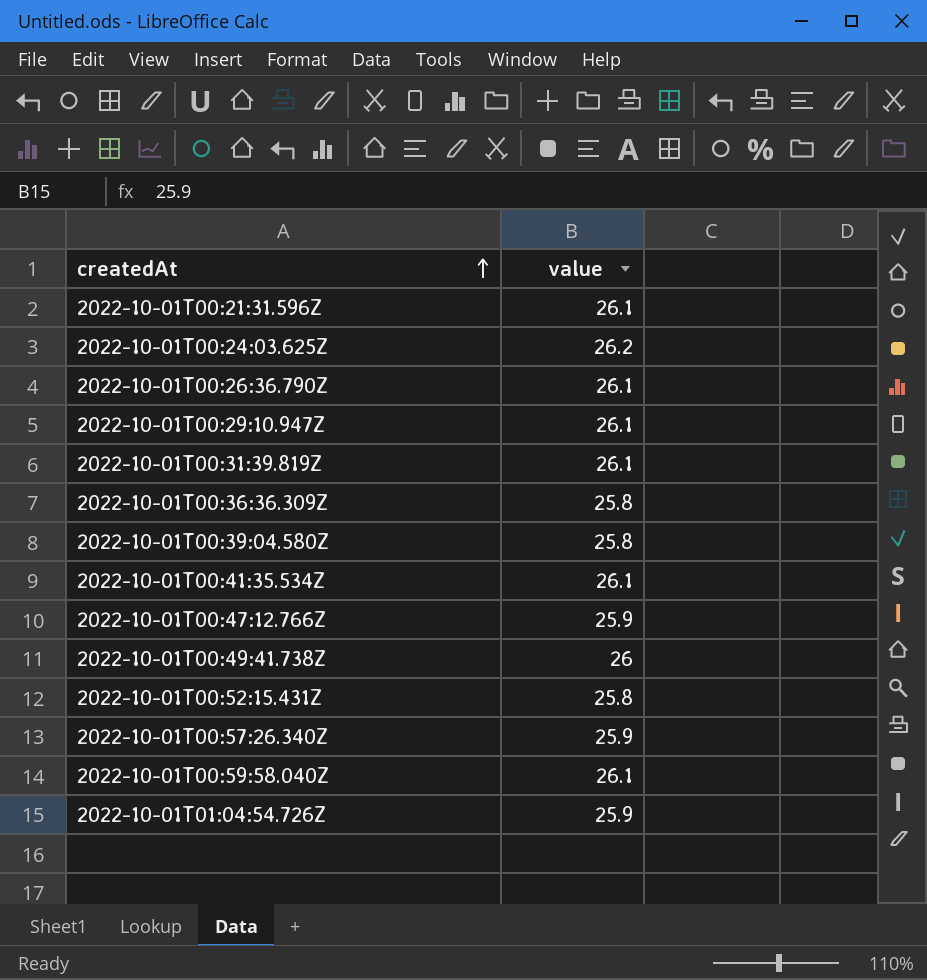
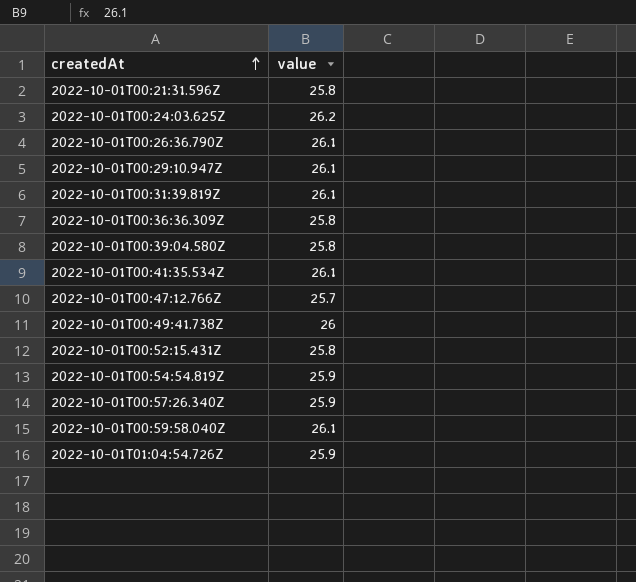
2022-10-01T00:21:31.596Z | value: 26.1 -> 25.8
2022-10-01T00:47:12.766Z | value: 25.9 -> 25.7
row 2022-10-01T00:54:54.819Z: none -> 25.9

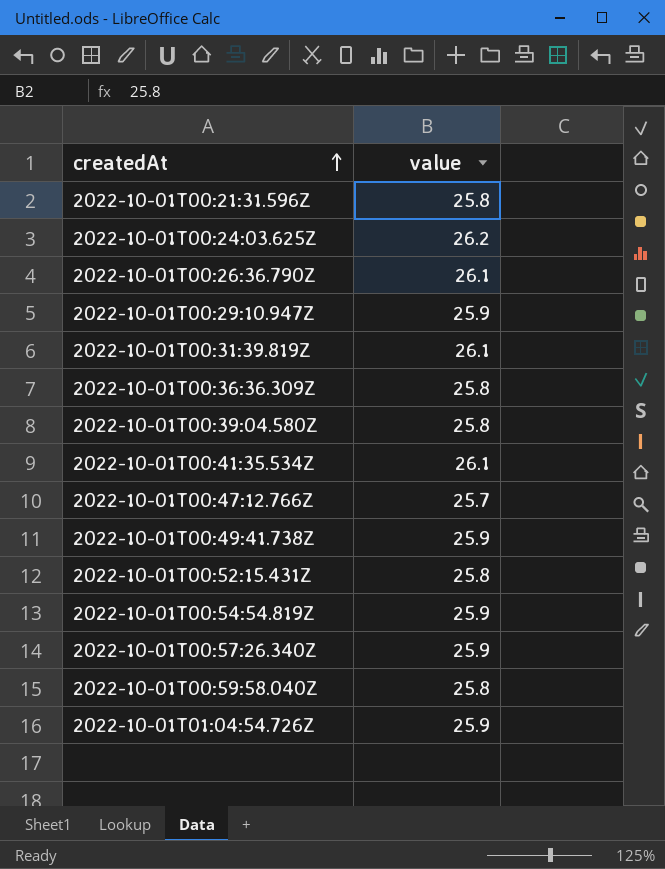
2022-10-01T00:29:10.947Z | value: 26.1 -> 25.9
2022-10-01T00:49:41.738Z | value: 26 -> 25.9
2022-10-01T00:59:58.040Z | value: 26.1 -> 25.8

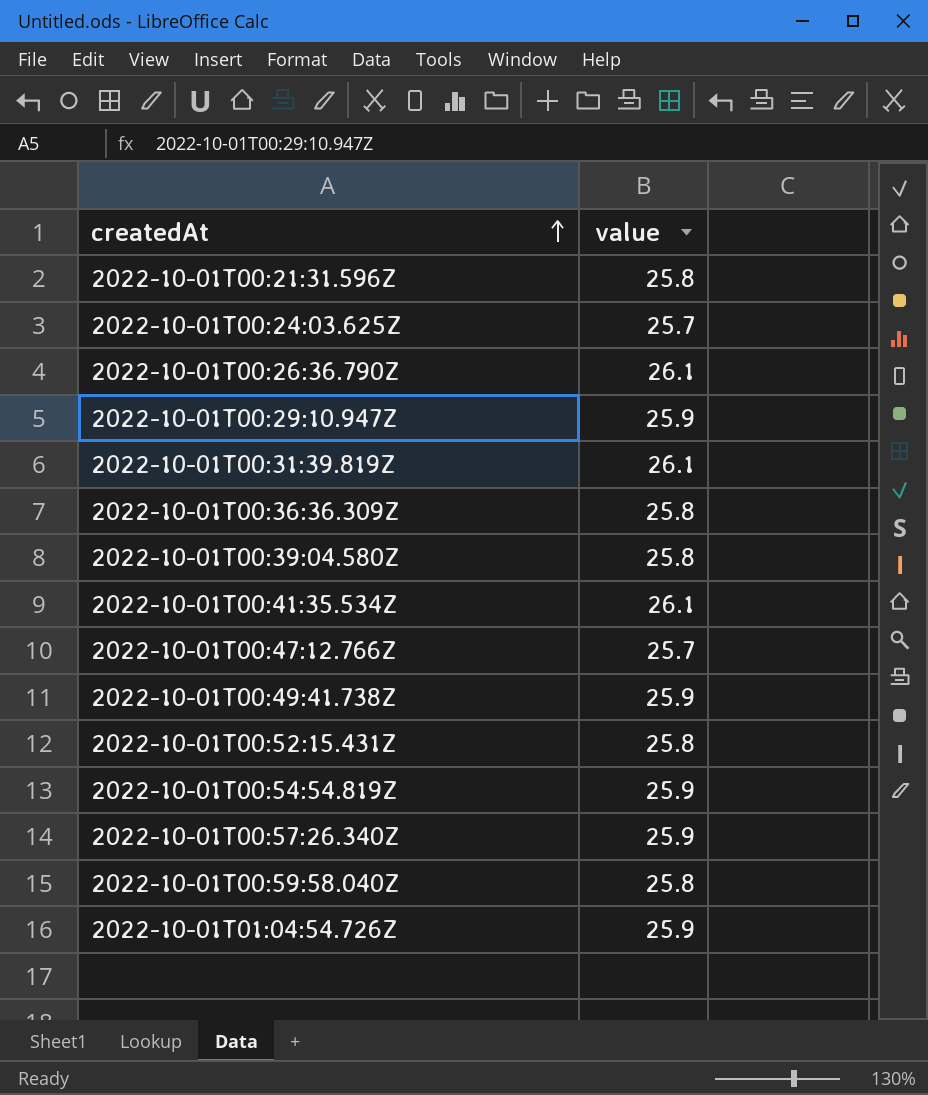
2022-10-01T00:24:03.625Z | value: 26.2 -> 25.7

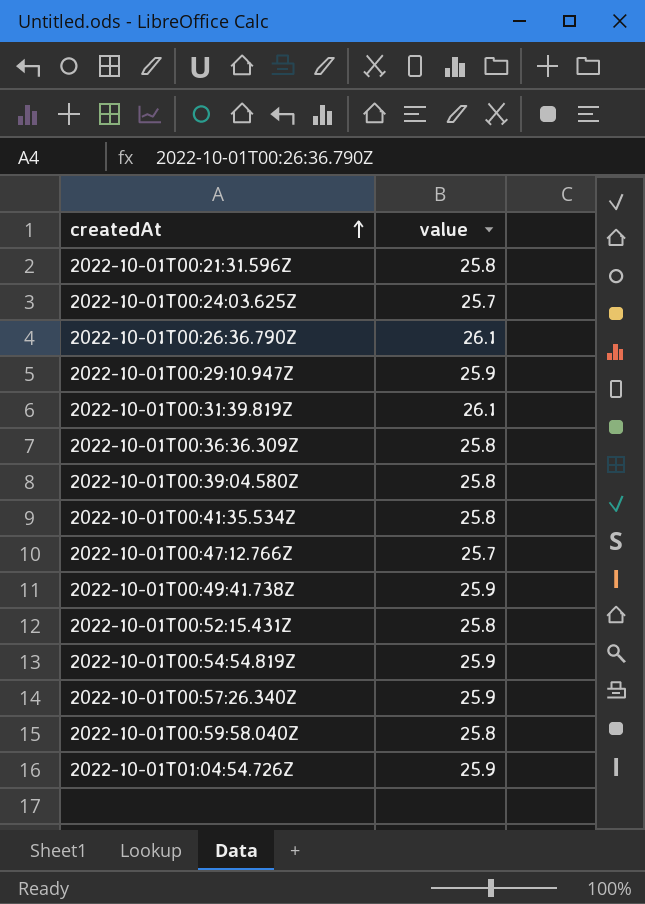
2022-10-01T00:41:35.534Z | value: 26.1 -> 25.8

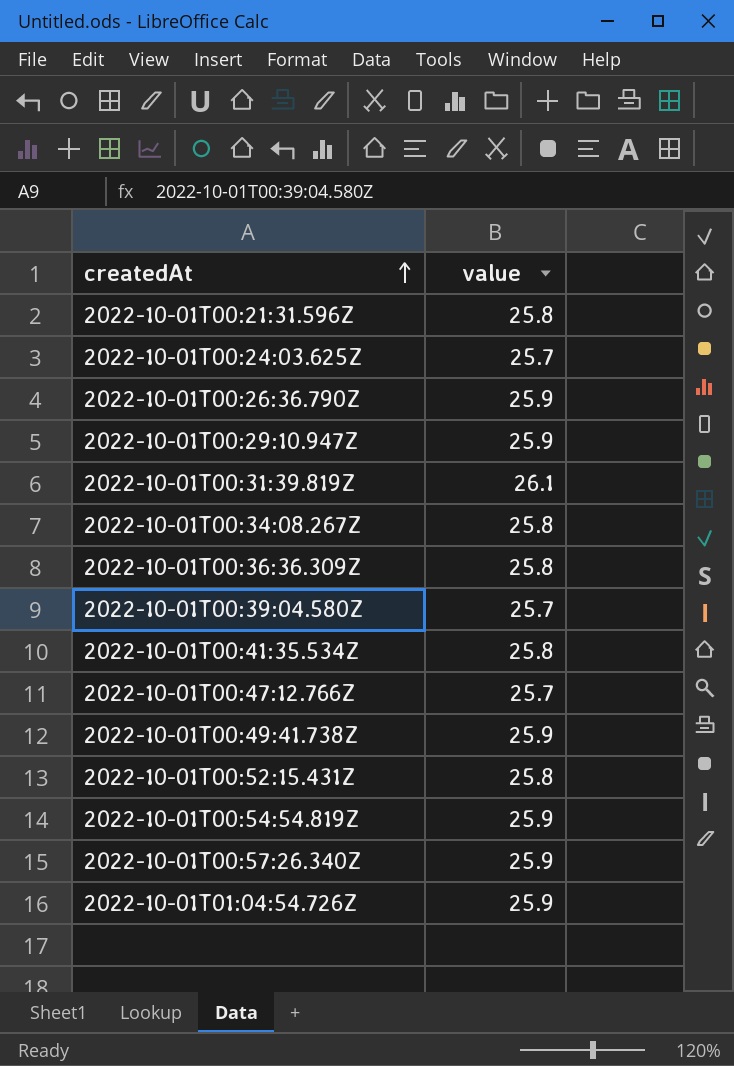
row 2022-10-01T00:59:58.040Z: 25.8 -> none
2022-10-01T00:26:36.790Z | value: 26.1 -> 25.9
row 2022-10-01T00:34:08.267Z: none -> 25.8
2022-10-01T00:39:04.580Z | value: 25.8 -> 25.7

